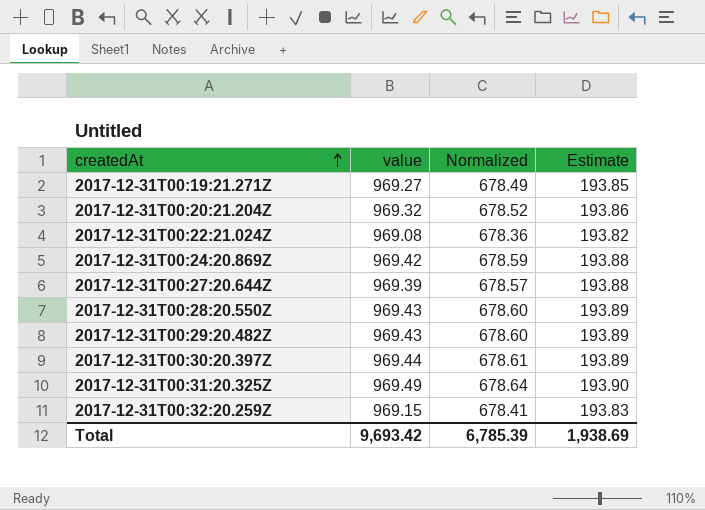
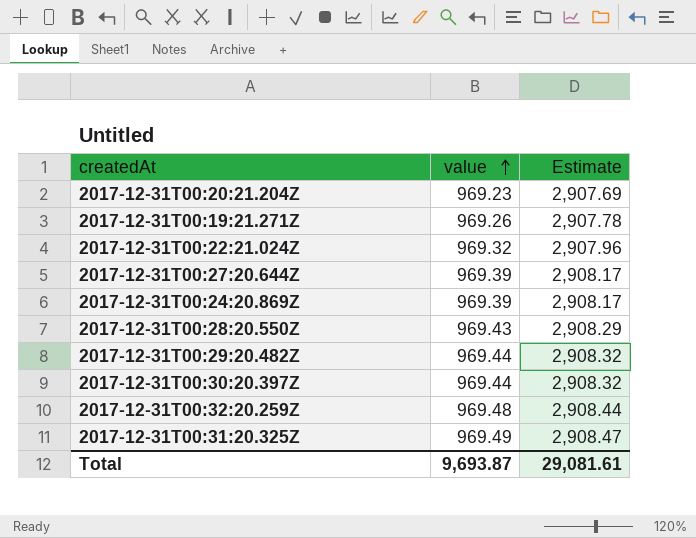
row order: createdAt ascending -> value ascending
column Normalized | formula: [value] * 0.7 -> none
column Estimate | formula: [value] * 0.2 -> [value] * 3
2017-12-31T00:20:21.204Z | value: 969.32 -> 969.23
2017-12-31T00:19:21.271Z | value: 969.27 -> 969.26
2017-12-31T00:22:21.024Z | value: 969.08 -> 969.32
2017-12-31T00:24:20.869Z | value: 969.42 -> 969.39
2017-12-31T00:29:20.482Z | value: 969.43 -> 969.44
2017-12-31T00:32:20.259Z | value: 969.15 -> 969.48
Total | value: 9,693.42 -> 9,693.87
Total | Estimate: 1,938.69 -> 29,081.61

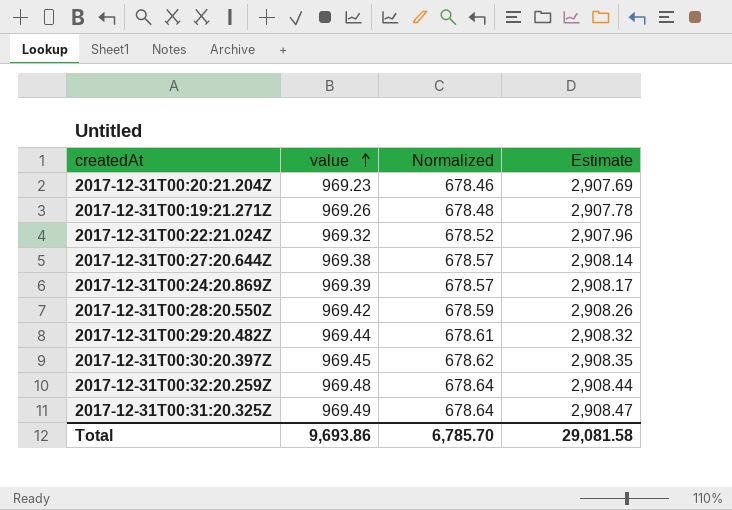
column Normalized | formula: none -> [value] * 0.7
2017-12-31T00:27:20.644Z | value: 969.39 -> 969.38
2017-12-31T00:27:20.644Z | Estimate: 2,908.17 -> 2,908.14
2017-12-31T00:28:20.550Z | value: 969.43 -> 969.42
2017-12-31T00:28:20.550Z | Estimate: 2,908.29 -> 2,908.26
2017-12-31T00:30:20.397Z | value: 969.44 -> 969.45
2017-12-31T00:30:20.397Z | Estimate: 2,908.32 -> 2,908.35
Total | value: 9,693.87 -> 9,693.86
Total | Estimate: 29,081.61 -> 29,081.58

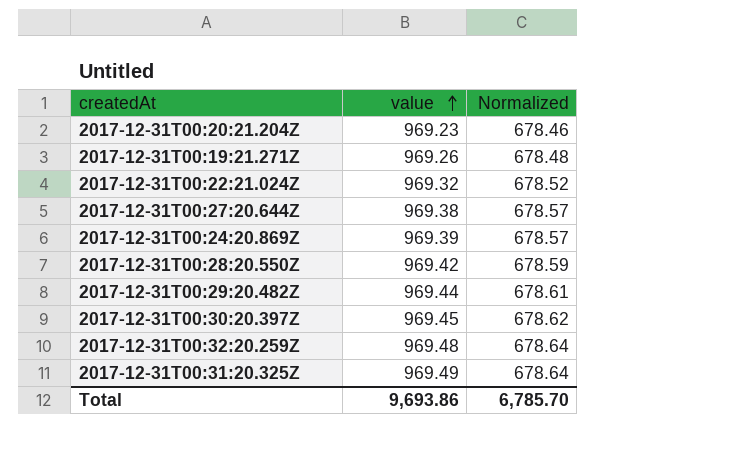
column Estimate | formula: [value] * 3 -> none

